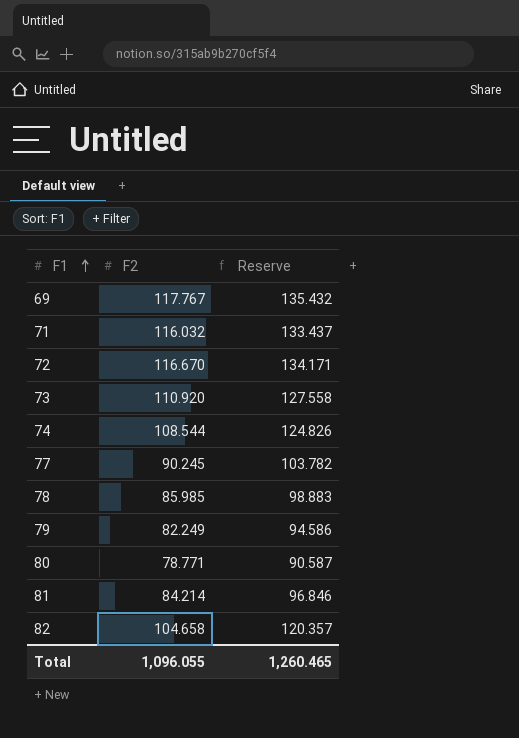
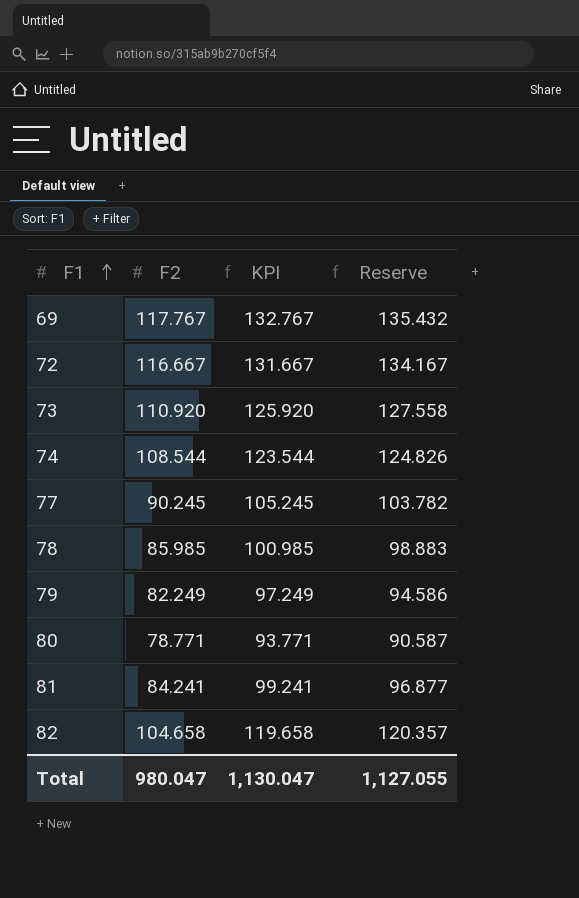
column KPI | formula: none -> [F2] + 15
row 71: 116.032 | 133.437 -> none
72 | F2: 116.670 -> 116.667
72 | Reserve: 134.171 -> 134.167
81 | F2: 84.214 -> 84.241
81 | Reserve: 96.846 -> 96.877
Total | F2: 1,096.055 -> 980.047
Total | Reserve: 1,260.465 -> 1,127.055

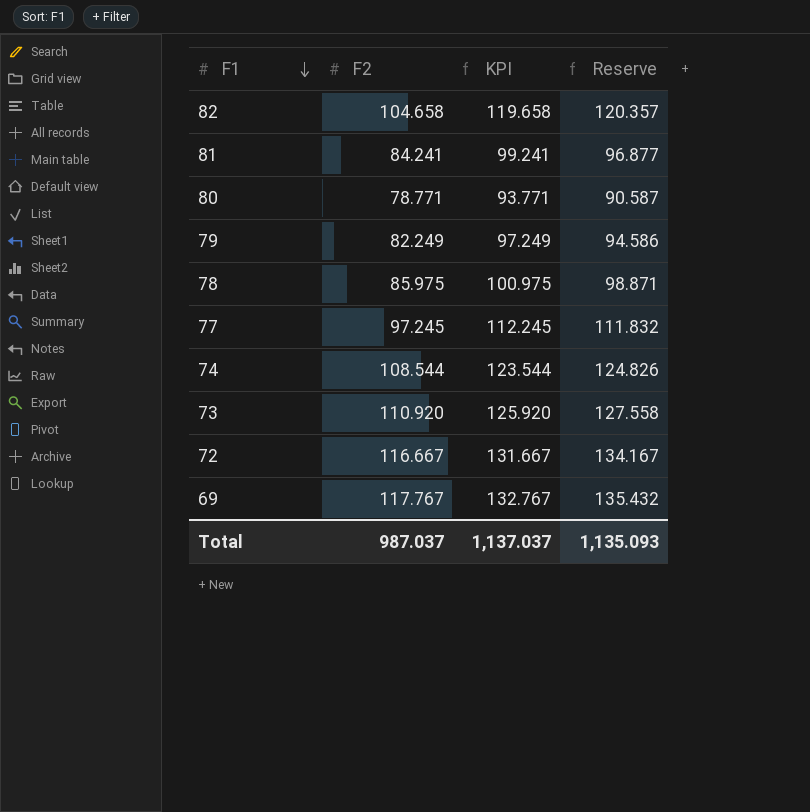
row order: F1 ascending -> F1 descending
78 | F2: 85.985 -> 85.975
78 | KPI: 100.985 -> 100.975
78 | Reserve: 98.883 -> 98.871
77 | F2: 90.245 -> 97.245
77 | KPI: 105.245 -> 112.245
77 | Reserve: 103.782 -> 111.832
Total | F2: 980.047 -> 987.037
Total | KPI: 1,130.047 -> 1,137.037
Total | Reserve: 1,127.055 -> 1,135.093

